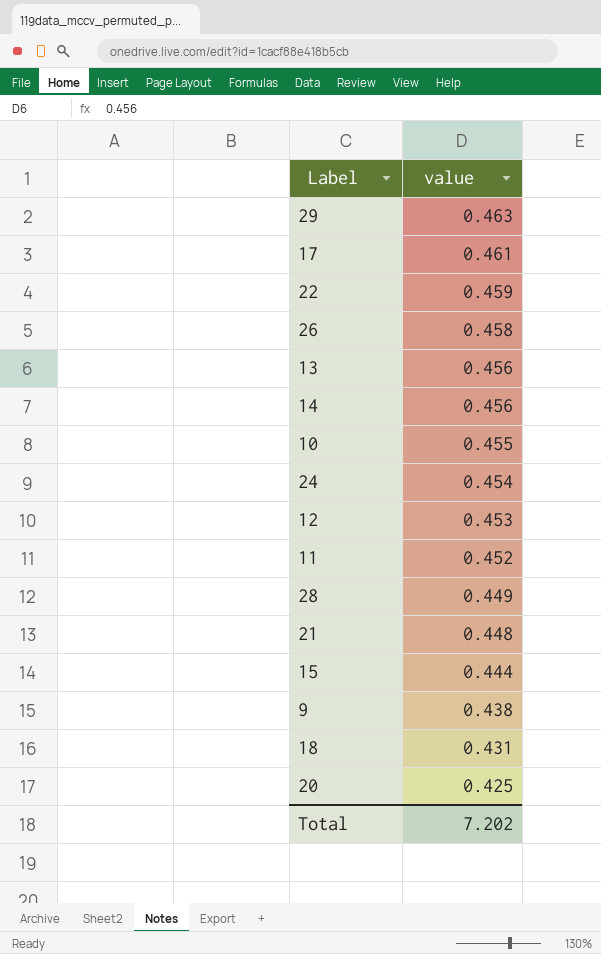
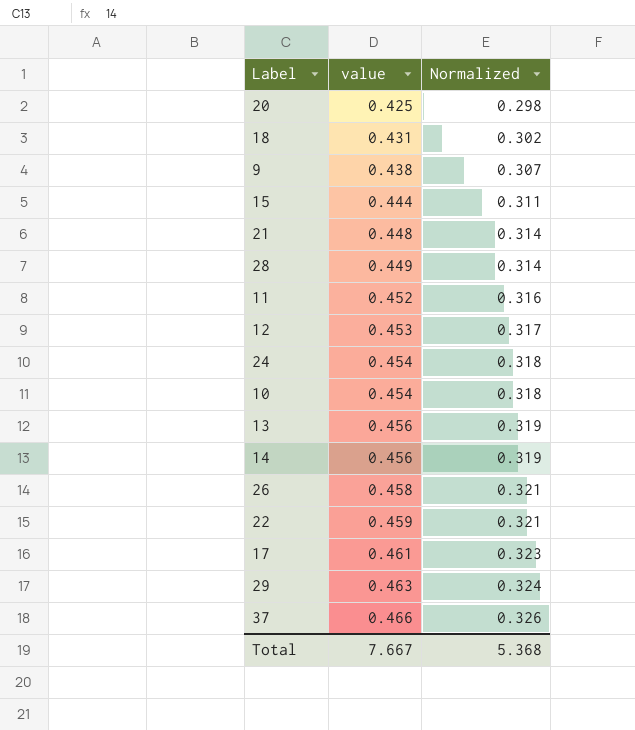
row order: value descending -> value ascending
column Normalized | formula: none -> [value] * 0.7
10 | value: 0.455 -> 0.454
row 37: none -> 0.466 | 0.326
Total | value: 7.202 -> 7.667

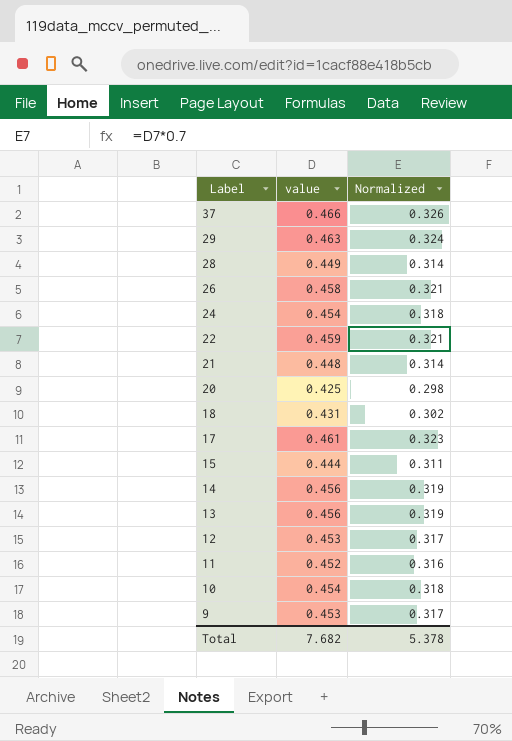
row order: value ascending -> Label descending
9 | value: 0.438 -> 0.453
9 | Normalized: 0.307 -> 0.317
Total | value: 7.667 -> 7.682
Total | Normalized: 5.368 -> 5.378

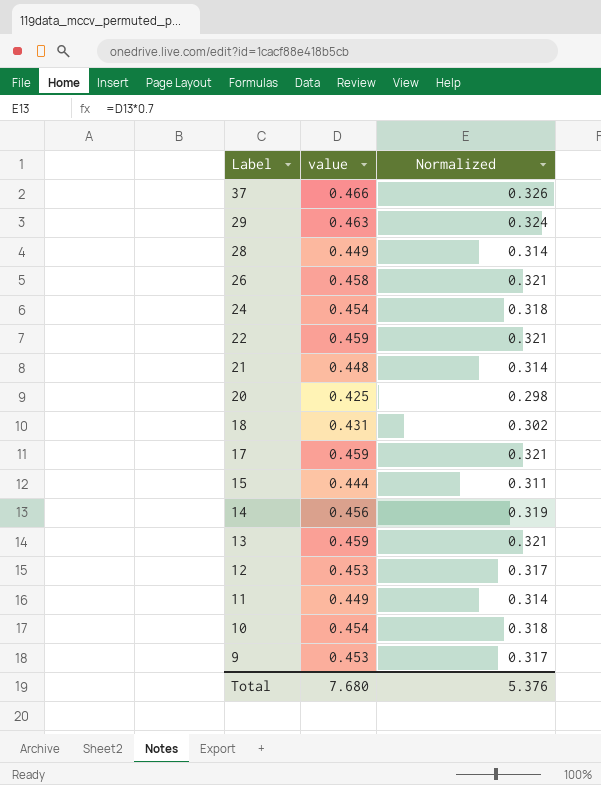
17 | value: 0.461 -> 0.459
17 | Normalized: 0.323 -> 0.321
13 | value: 0.456 -> 0.459
13 | Normalized: 0.319 -> 0.321
11 | value: 0.452 -> 0.449
11 | Normalized: 0.316 -> 0.314
Total | value: 7.682 -> 7.680
Total | Normalized: 5.378 -> 5.376

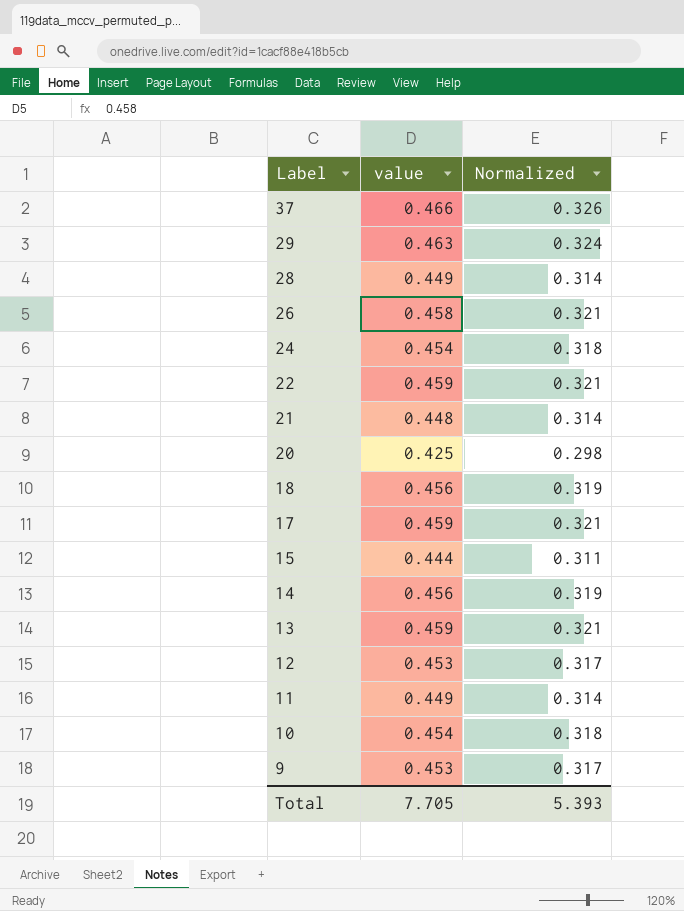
18 | value: 0.431 -> 0.456
18 | Normalized: 0.302 -> 0.319
Total | value: 7.680 -> 7.705
Total | Normalized: 5.376 -> 5.393

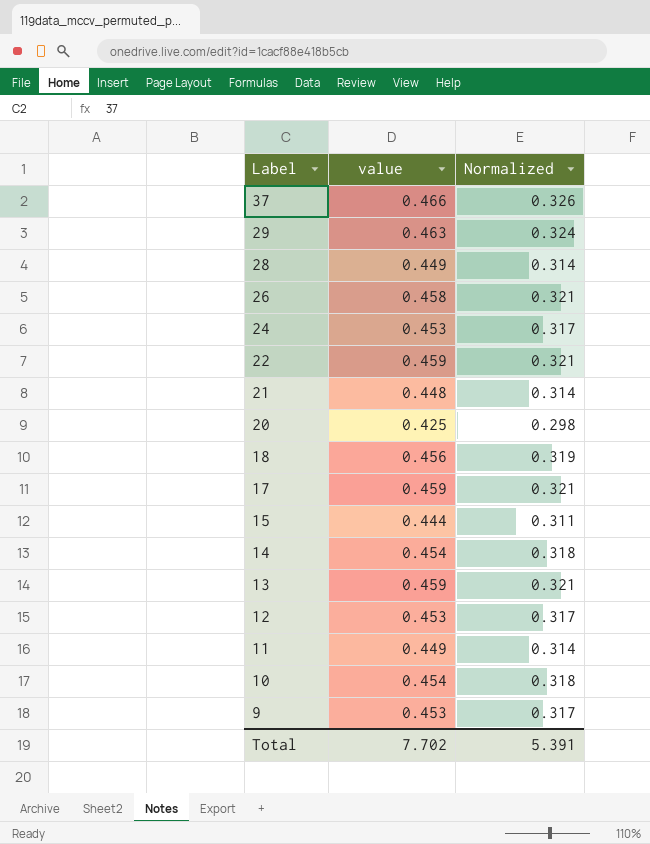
24 | value: 0.454 -> 0.453
24 | Normalized: 0.318 -> 0.317
14 | value: 0.456 -> 0.454
14 | Normalized: 0.319 -> 0.318
Total | value: 7.705 -> 7.702
Total | Normalized: 5.393 -> 5.391

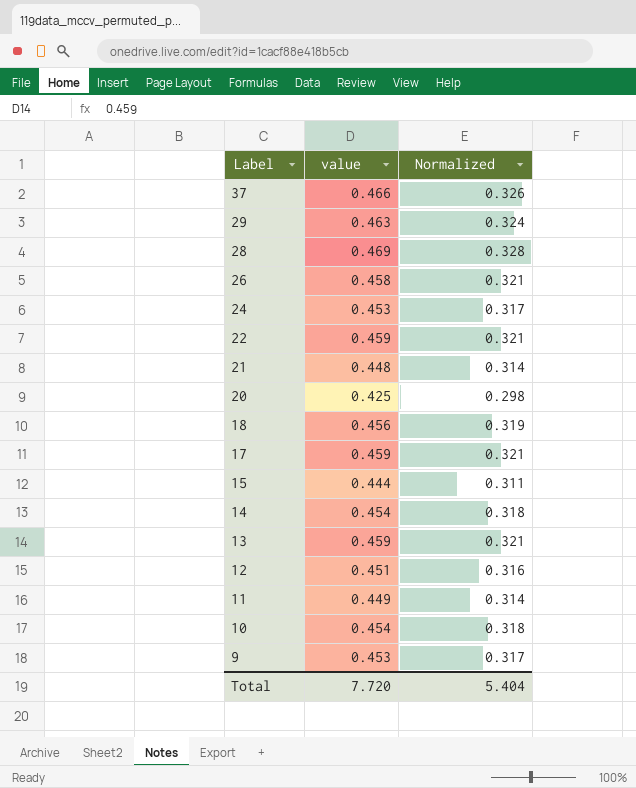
28 | value: 0.449 -> 0.469
28 | Normalized: 0.314 -> 0.328
12 | value: 0.453 -> 0.451
12 | Normalized: 0.317 -> 0.316
Total | value: 7.702 -> 7.720
Total | Normalized: 5.391 -> 5.404

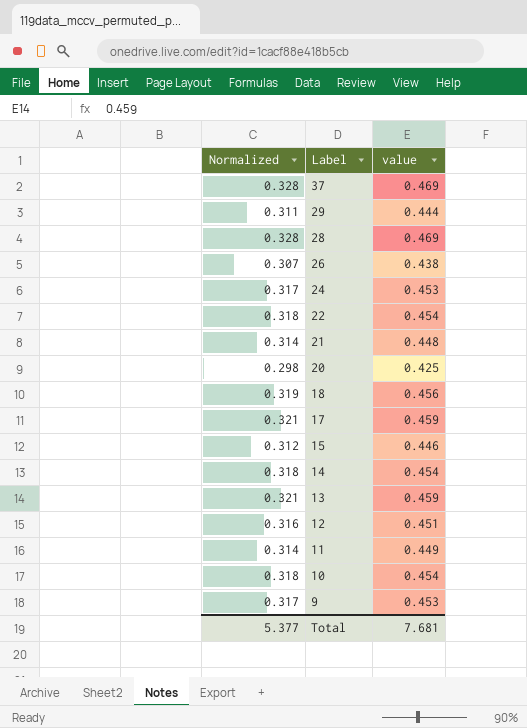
column Normalized | position: 3 -> 1
37 | Normalized: 0.326 -> 0.328
37 | value: 0.466 -> 0.469
29 | Normalized: 0.324 -> 0.311
29 | value: 0.463 -> 0.444
26 | Normalized: 0.321 -> 0.307
26 | value: 0.458 -> 0.438
22 | Normalized: 0.321 -> 0.318
22 | value: 0.459 -> 0.454
15 | Normalized: 0.311 -> 0.312
15 | value: 0.444 -> 0.446
Total | Normalized: 5.404 -> 5.377
Total | value: 7.720 -> 7.681

